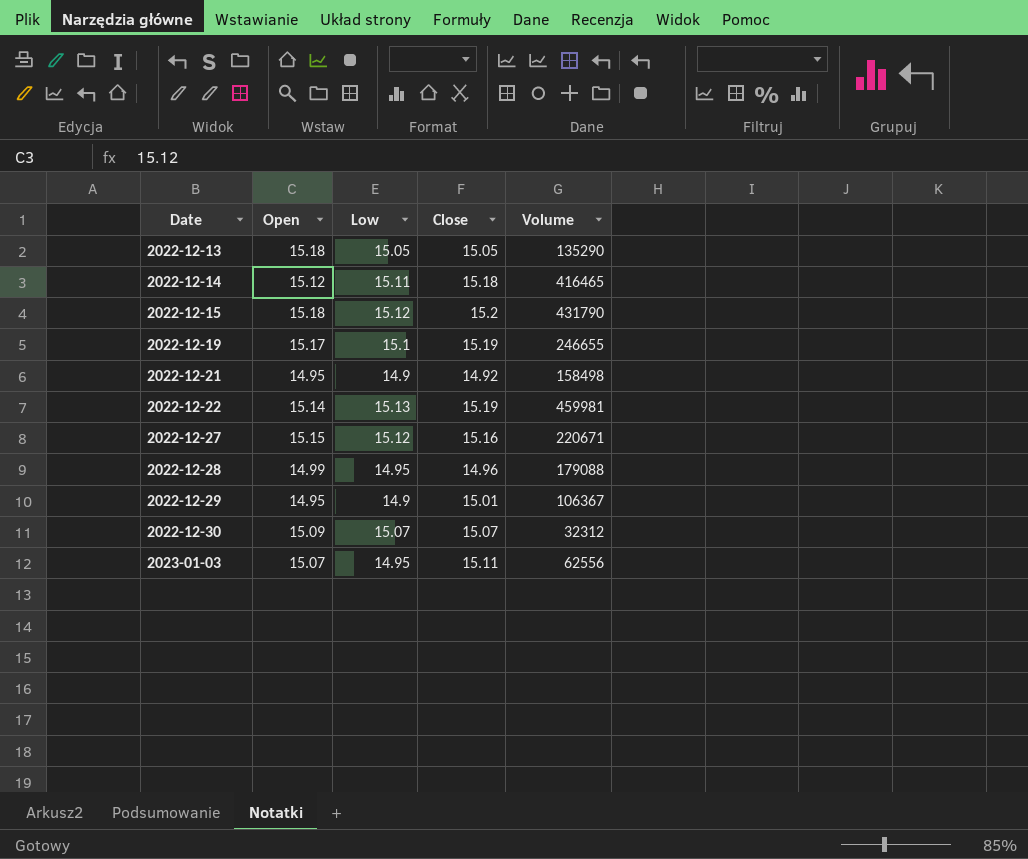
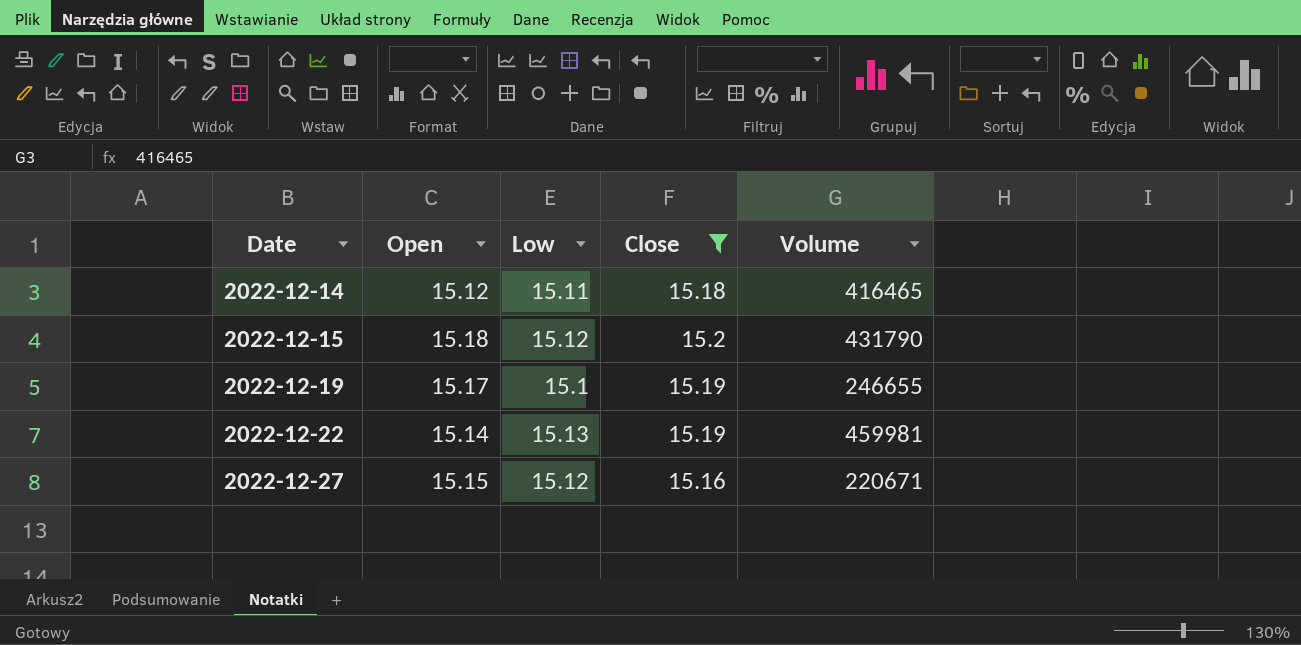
filter: none -> Close >= 15.16

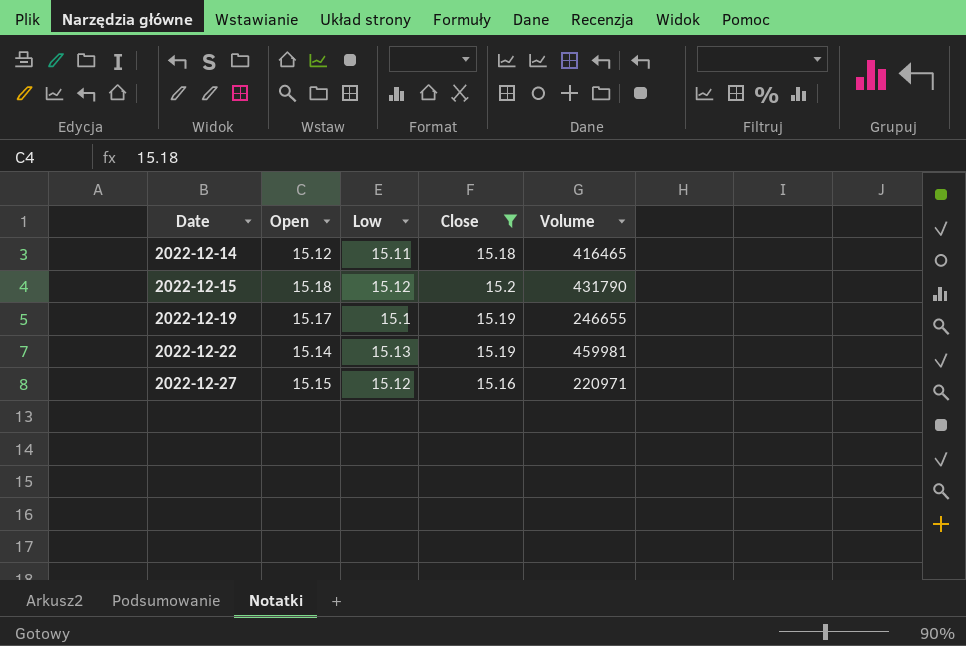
2022-12-27 | Volume: 220671 -> 220971

